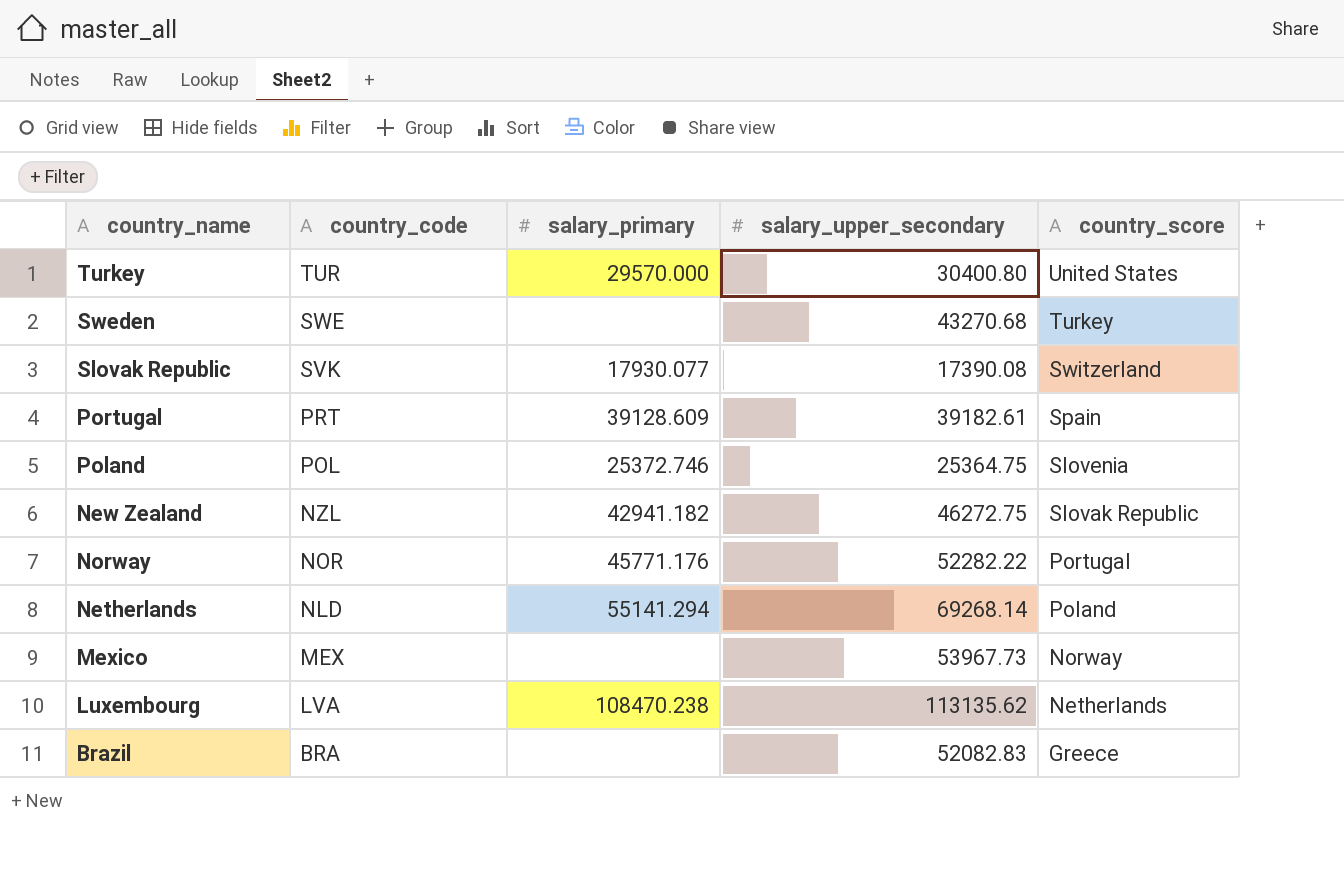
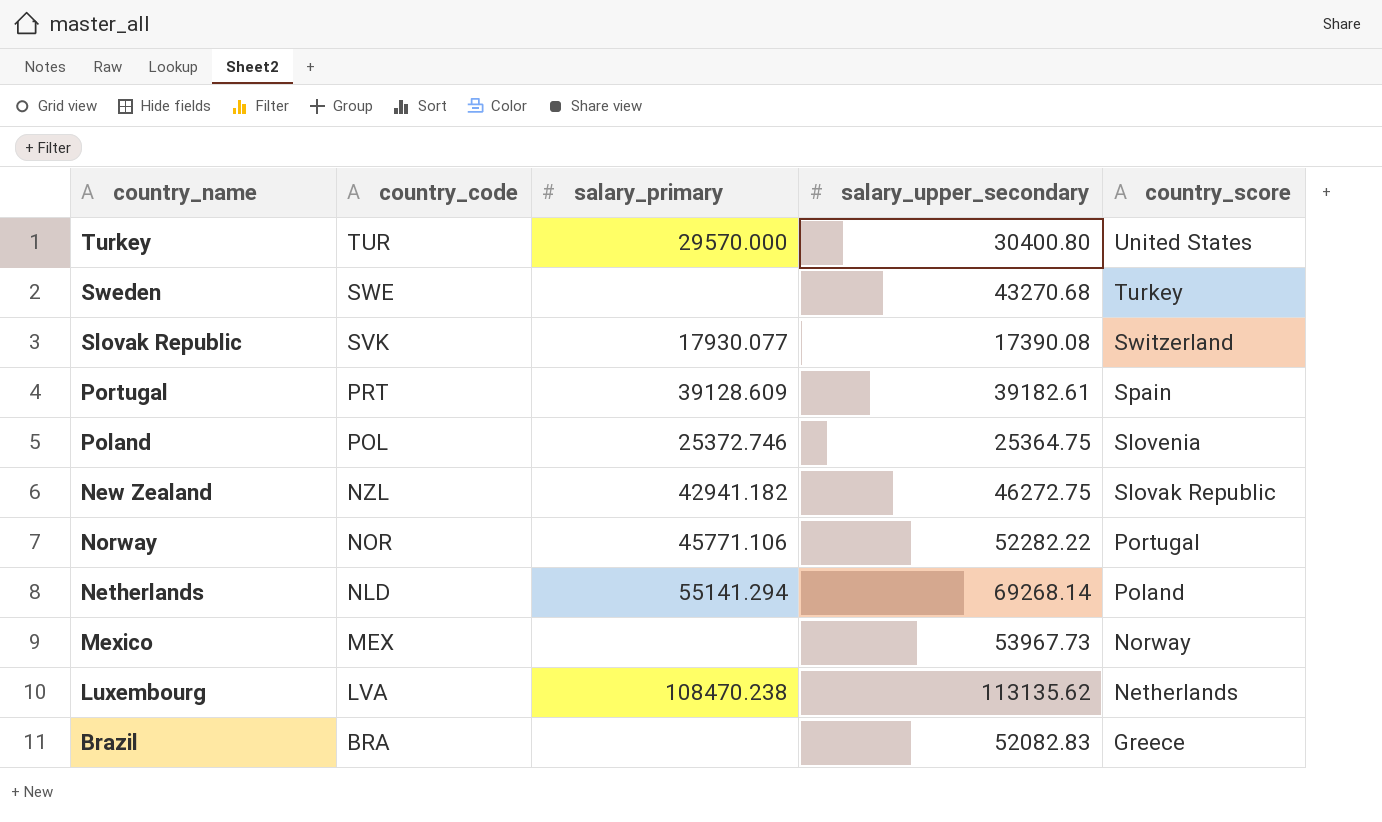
Norway | salary_primary: 45771.176 -> 45771.106

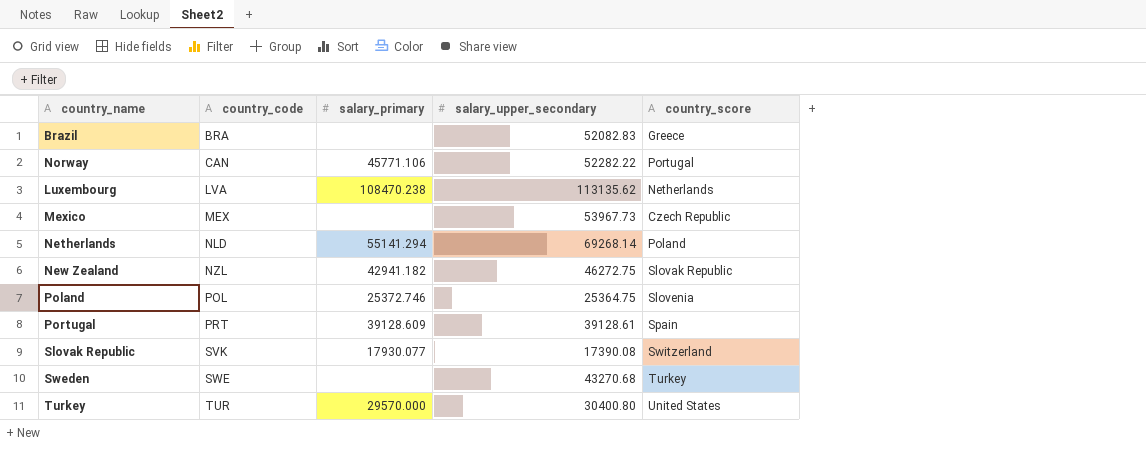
row order: country_code descending -> country_code ascending
Norway | country_code: NOR -> CAN
Mexico | country_score: Norway -> Czech Republic
Portugal | salary_upper_secondary: 39182.61 -> 39128.61

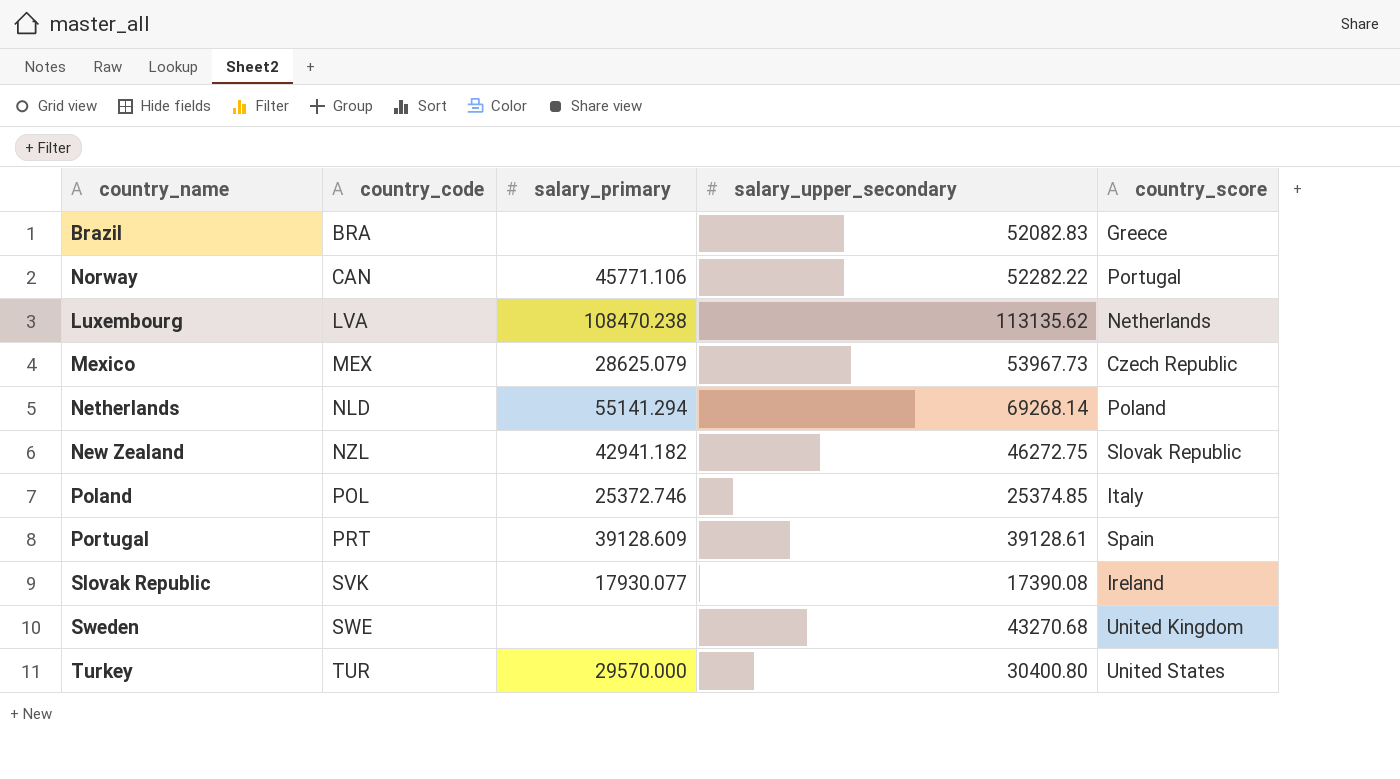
Mexico | salary_primary: none -> 28625.079
Poland | salary_upper_secondary: 25364.75 -> 25374.85
Poland | country_score: Slovenia -> Italy
Slovak Republic | country_score: Switzerland -> Ireland
Sweden | country_score: Turkey -> United Kingdom

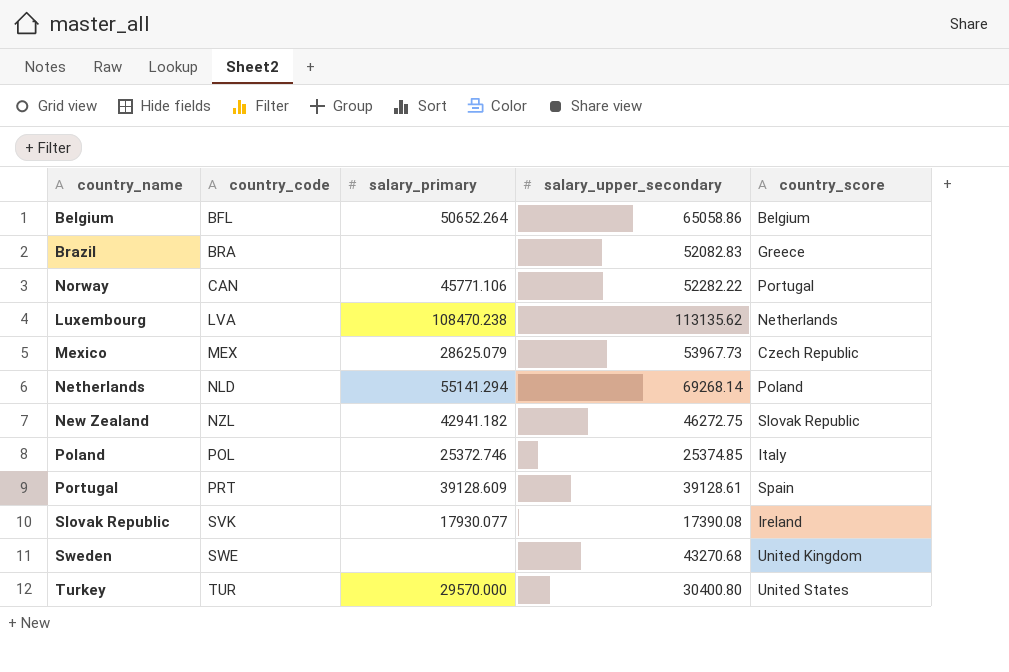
row Belgium: none -> BFL | 50652.264 | 65058.86 | Belgium

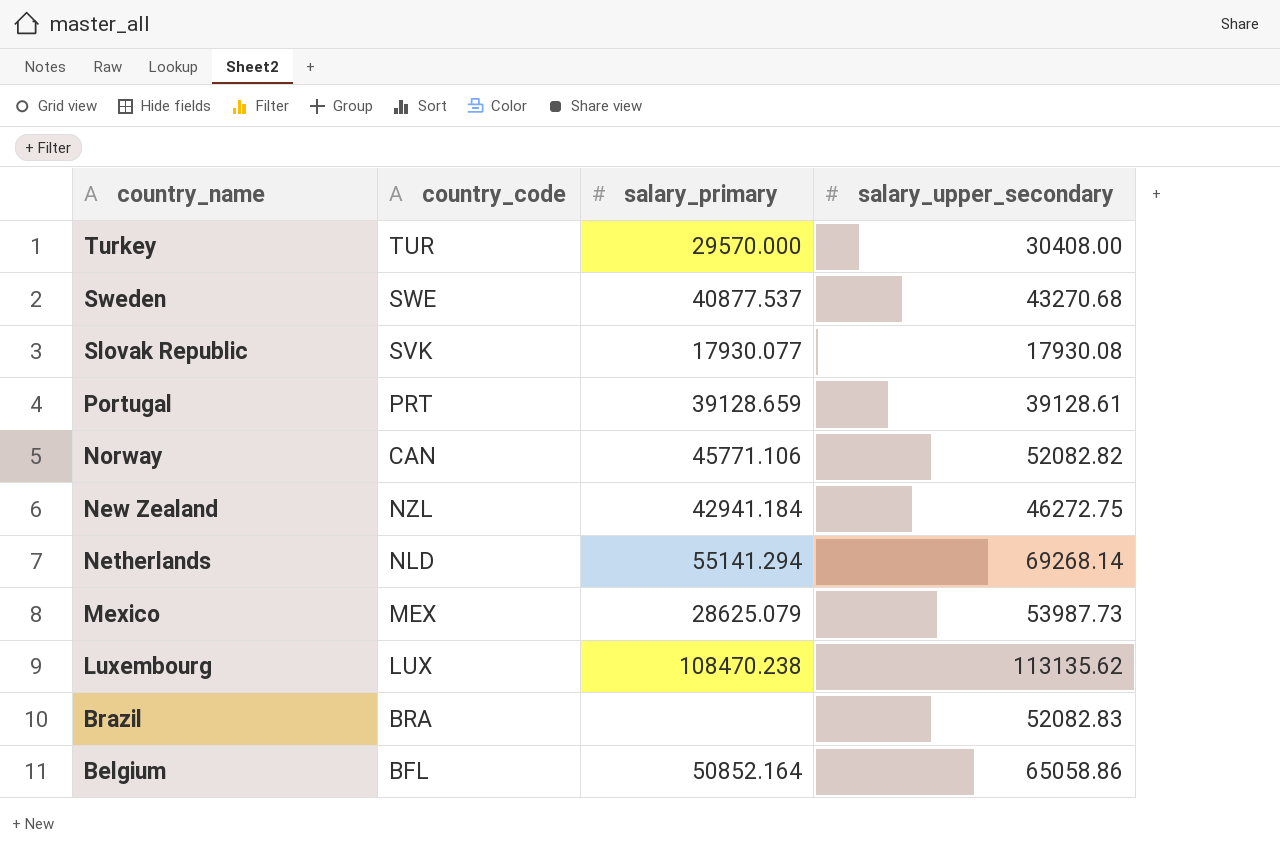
row order: country_code ascending -> country_name descending
column country_score | position: 5 -> none
row Poland: POL | 25372.746 | 25374.85 | Italy -> none
Turkey | salary_upper_secondary: 30400.80 -> 30408.00
Sweden | salary_primary: none -> 40877.537
Slovak Republic | salary_upper_secondary: 17390.08 -> 17930.08
Portugal | salary_primary: 39128.609 -> 39128.659
Norway | salary_upper_secondary: 52282.22 -> 52082.82
New Zealand | salary_primary: 42941.182 -> 42941.184
Mexico | salary_upper_secondary: 53967.73 -> 53987.73
Luxembourg | country_code: LVA -> LUX
Belgium | salary_primary: 50652.264 -> 50852.164

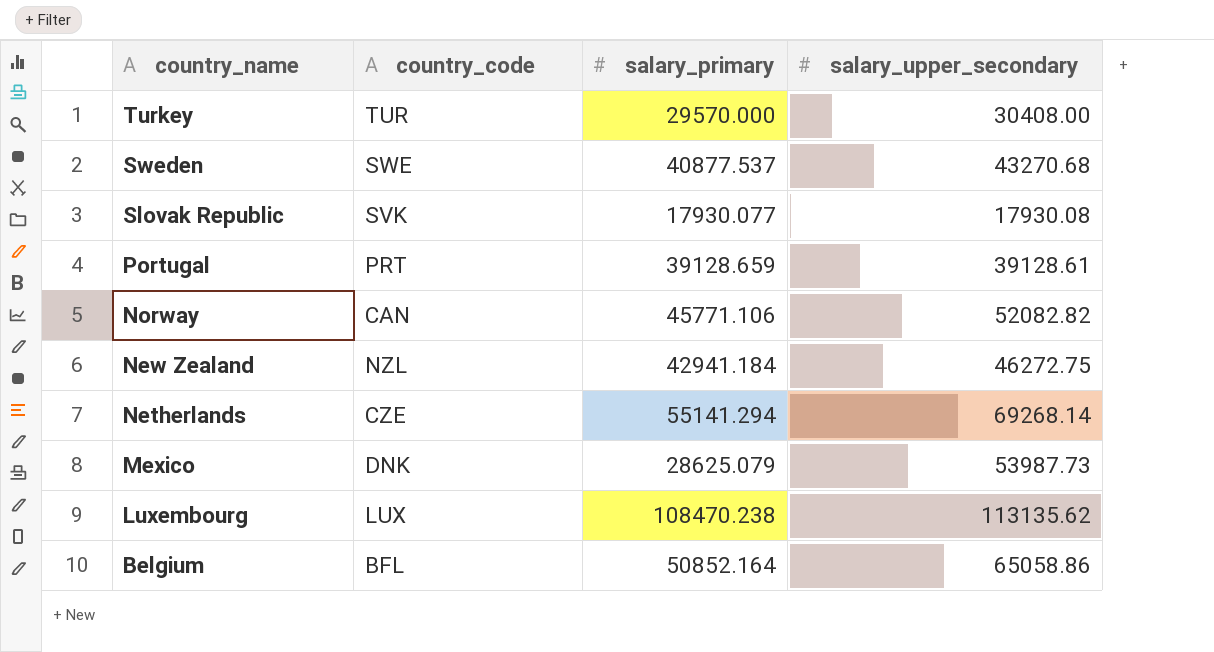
row Brazil: BRA | none | 52082.83 -> none
Netherlands | country_code: NLD -> CZE
Mexico | country_code: MEX -> DNK

